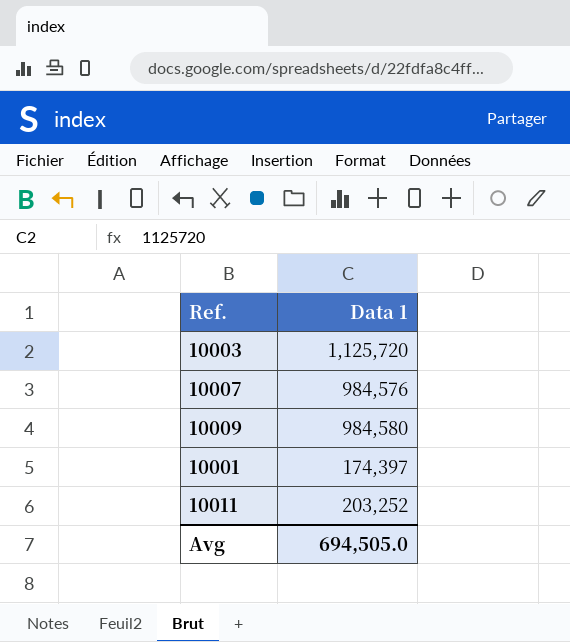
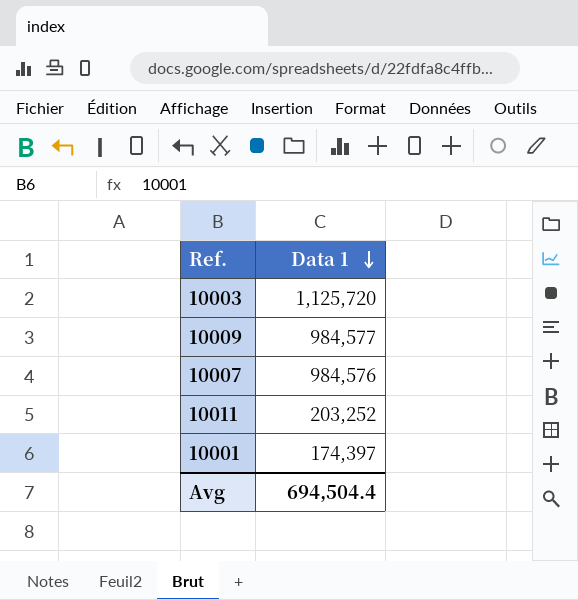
row order: none -> Data 1 descending
10009 | Data 1: 984,580 -> 984,577
Avg | Data 1: 694,505.0 -> 694,504.4

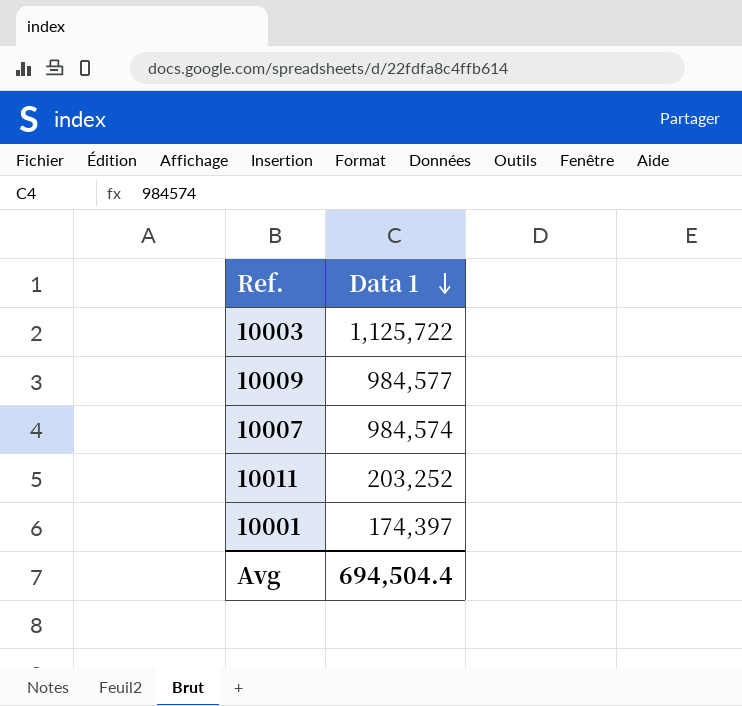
10003 | Data 1: 1,125,720 -> 1,125,722
10007 | Data 1: 984,576 -> 984,574

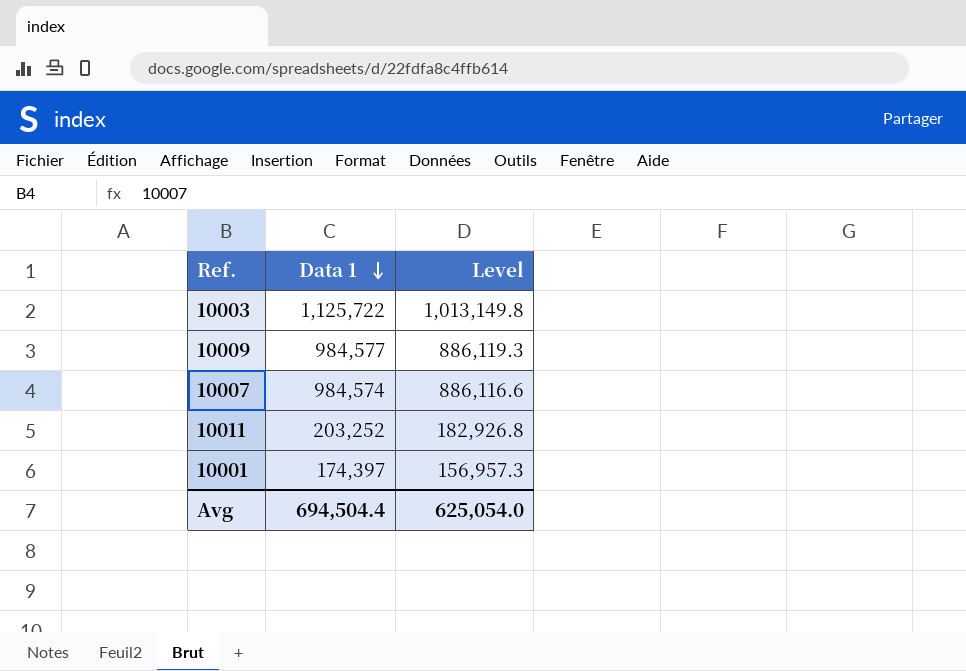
column Level | formula: none -> [Data 1] * 0.9

